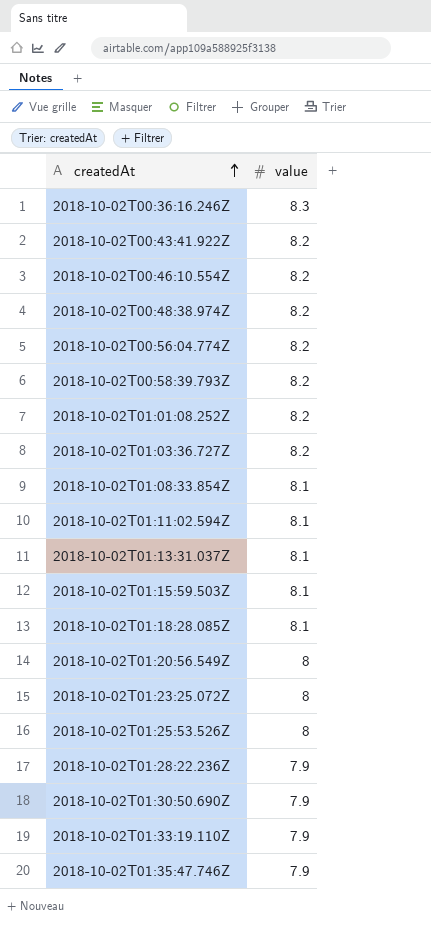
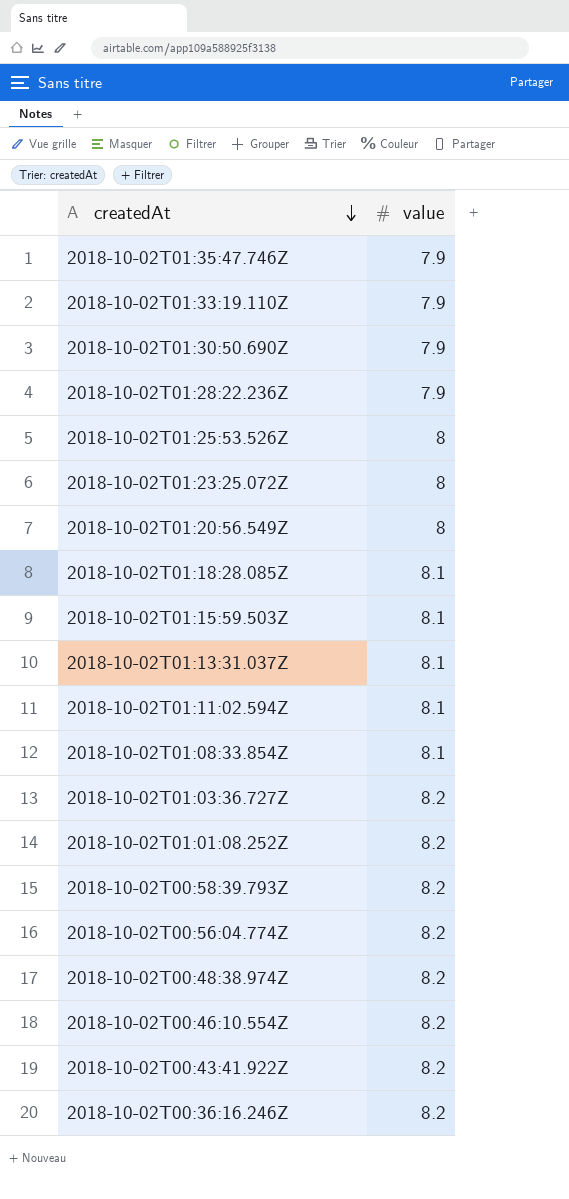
row order: createdAt ascending -> createdAt descending
2018-10-02T00:36:16.246Z | value: 8.3 -> 8.2

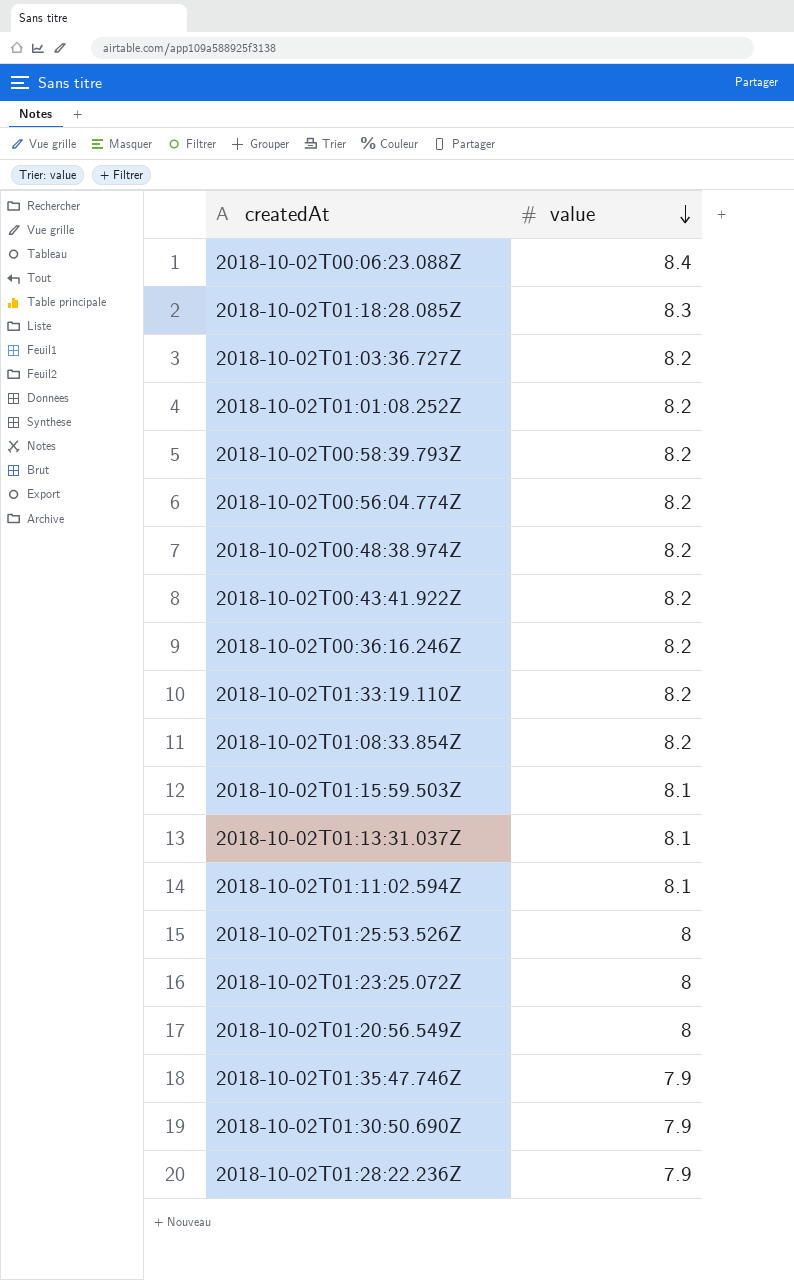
row order: createdAt descending -> value descending
row 2018-10-02T00:46:10.554Z: 8.2 -> none
row 2018-10-02T00:06:23.088Z: none -> 8.4
2018-10-02T01:18:28.085Z | value: 8.1 -> 8.3
2018-10-02T01:33:19.110Z | value: 7.9 -> 8.2
2018-10-02T01:08:33.854Z | value: 8.1 -> 8.2

